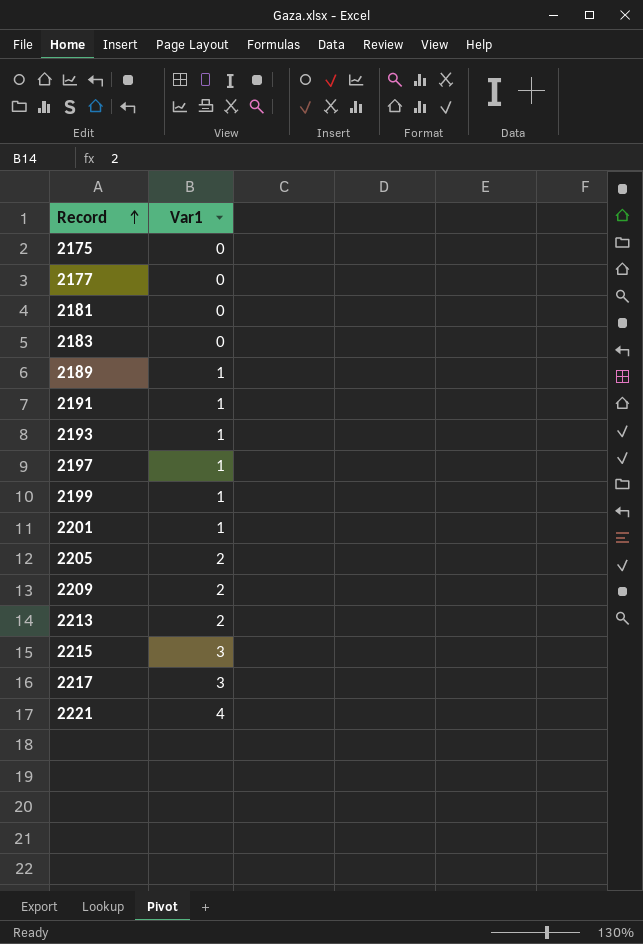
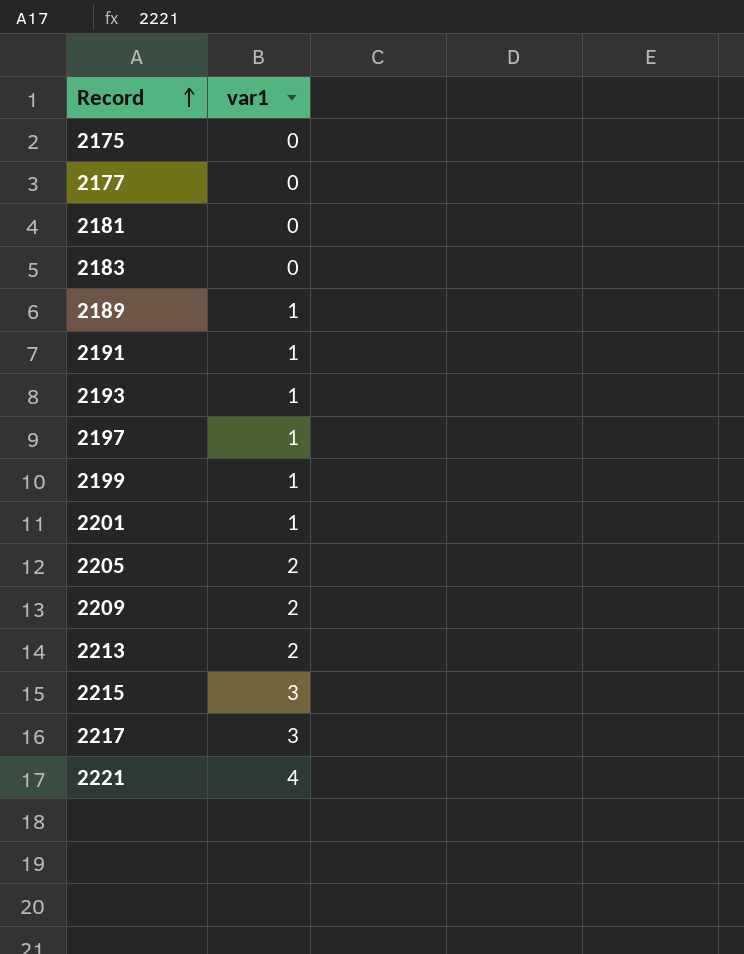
column name: Var1 -> var1

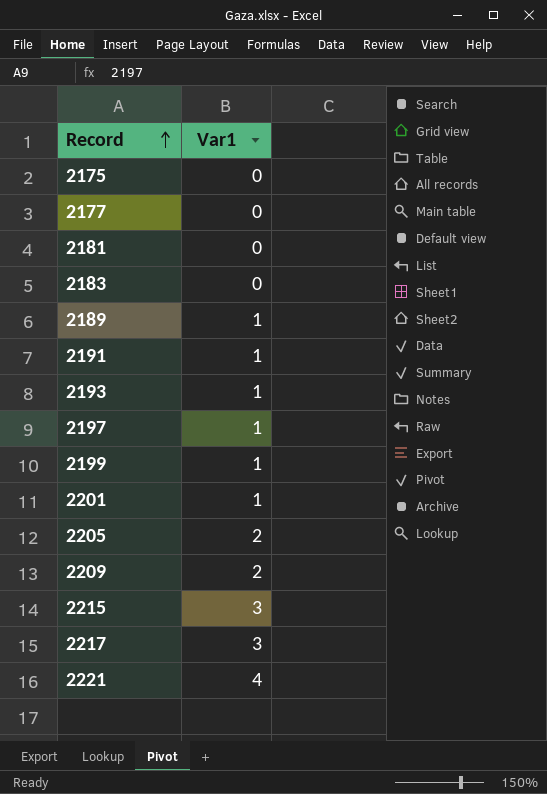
column name: var1 -> Var1
row 2213: 2 -> none

